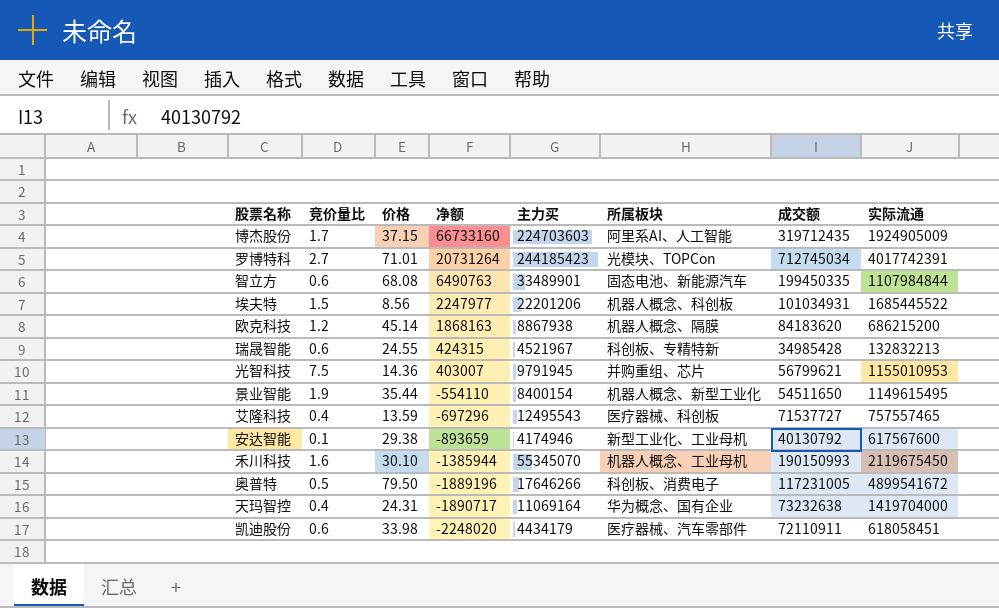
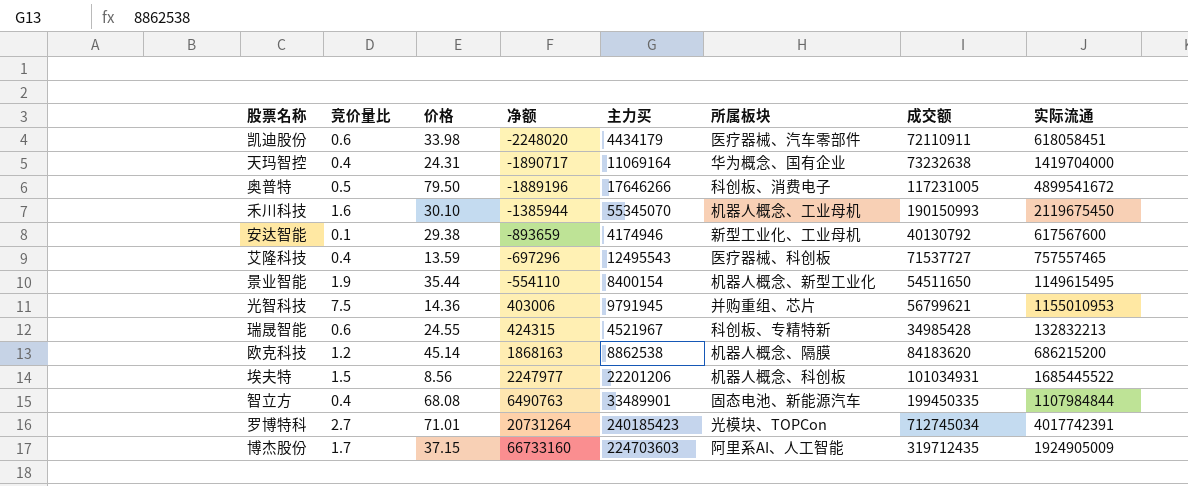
row order: 净额 descending -> 净额 ascending
光智科技 | 净额: 403007 -> 403006
欧克科技 | 主力买: 8867938 -> 8862538
智立方 | 竞价量比: 0.6 -> 0.4
罗博特科 | 主力买: 244185423 -> 240185423

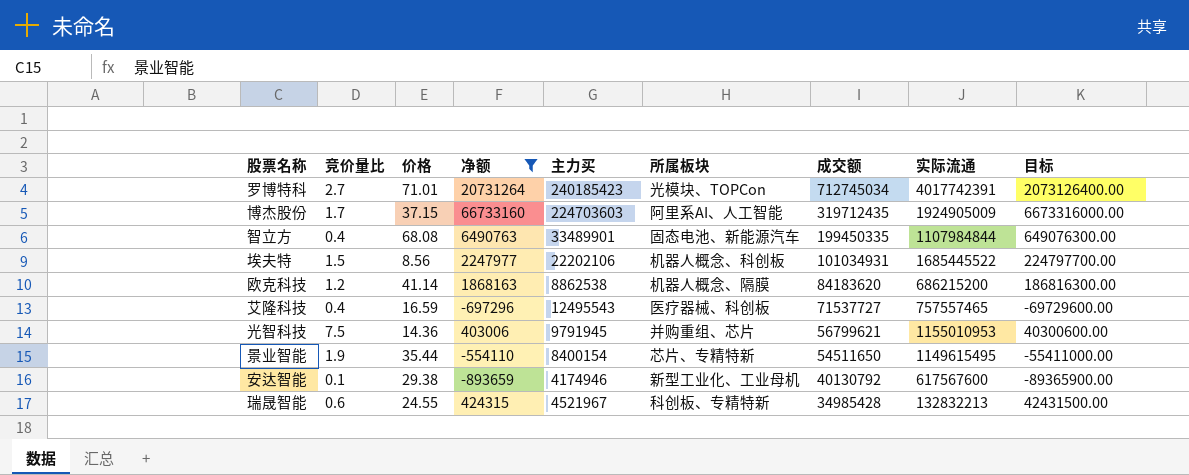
filter: none -> 净额 >= -893659
row order: 净额 ascending -> 成交额 descending
column 目标 | formula: none -> [净额] * 100
埃夫特 | 主力买: 22201206 -> 22202106
欧克科技 | 价格: 45.14 -> 41.14
艾隆科技 | 价格: 13.59 -> 16.59
景业智能 | 所属板块: 机器人概念、新型工业化 -> 芯片、专精特新

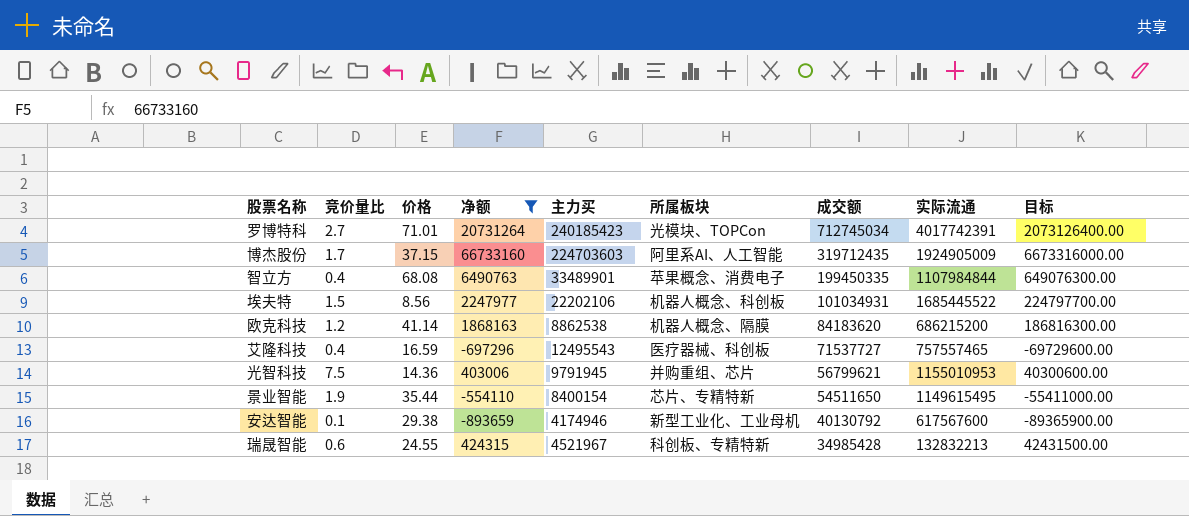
智立方 | 所属板块: 固态电池、新能源汽车 -> 苹果概念、消费电子

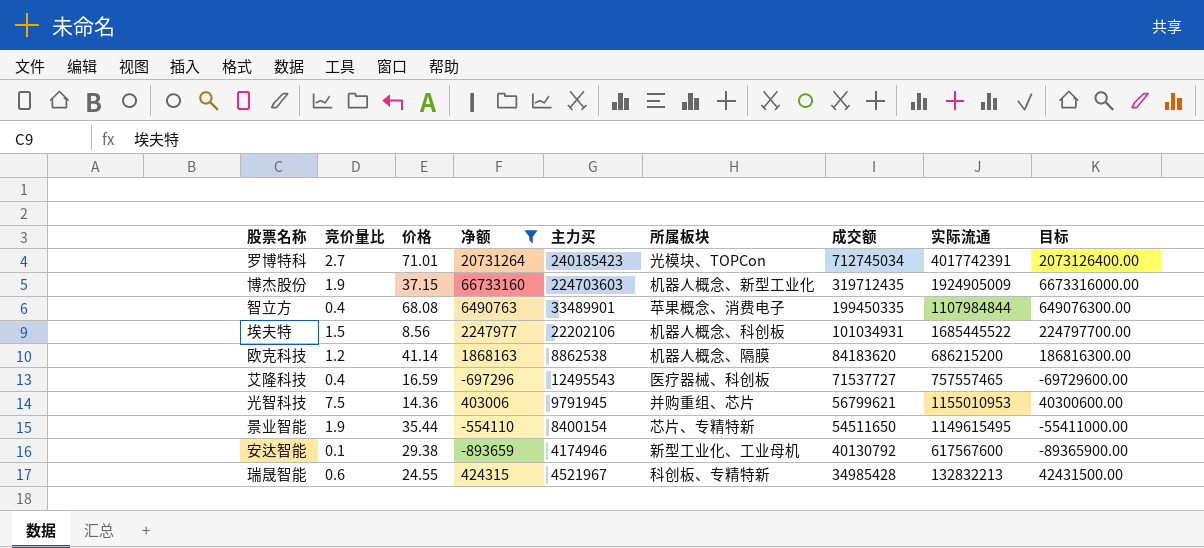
博杰股份 | 竞价量比: 1.7 -> 1.9
博杰股份 | 所属板块: 阿里系AI、人工智能 -> 机器人概念、新型工业化

